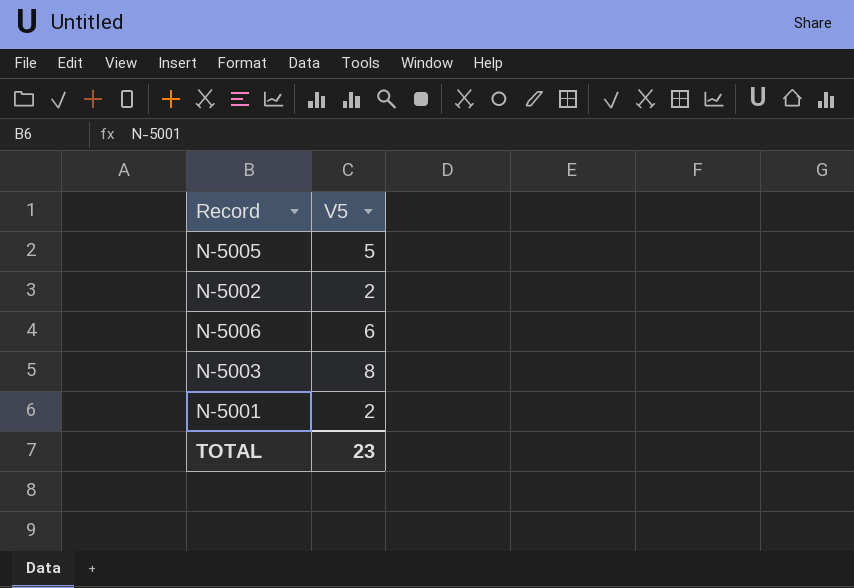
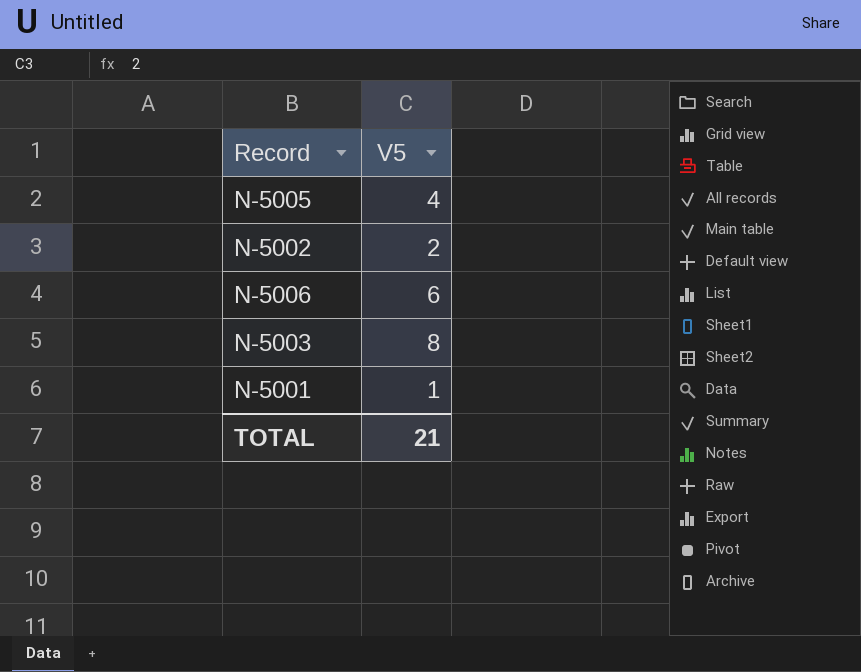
N-5005 | V5: 5 -> 4
N-5001 | V5: 2 -> 1
TOTAL | V5: 23 -> 21

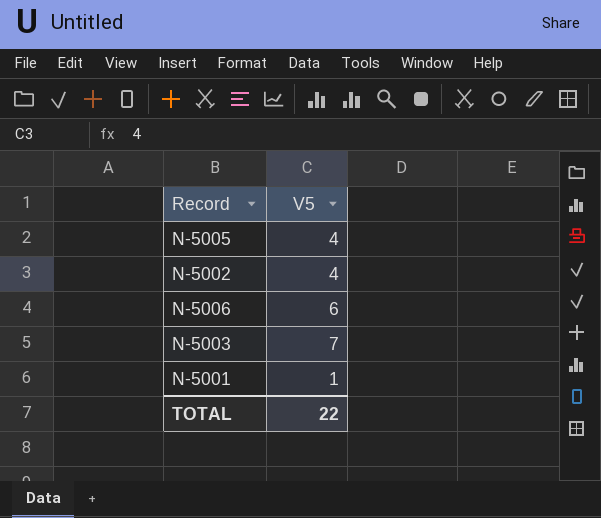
N-5002 | V5: 2 -> 4
N-5003 | V5: 8 -> 7
TOTAL | V5: 21 -> 22

